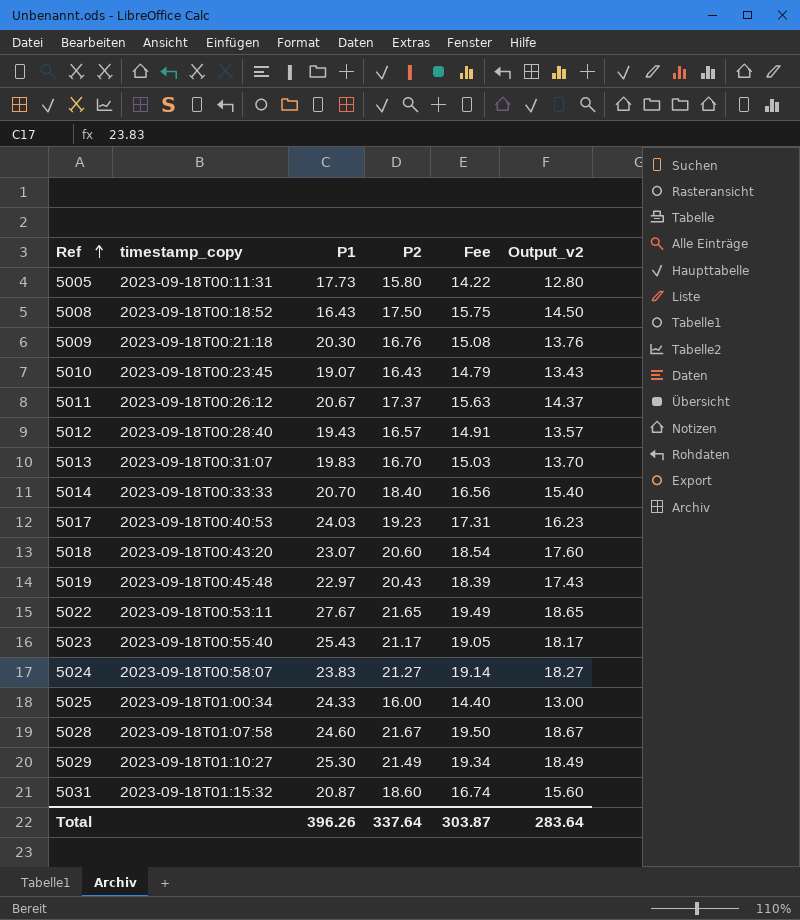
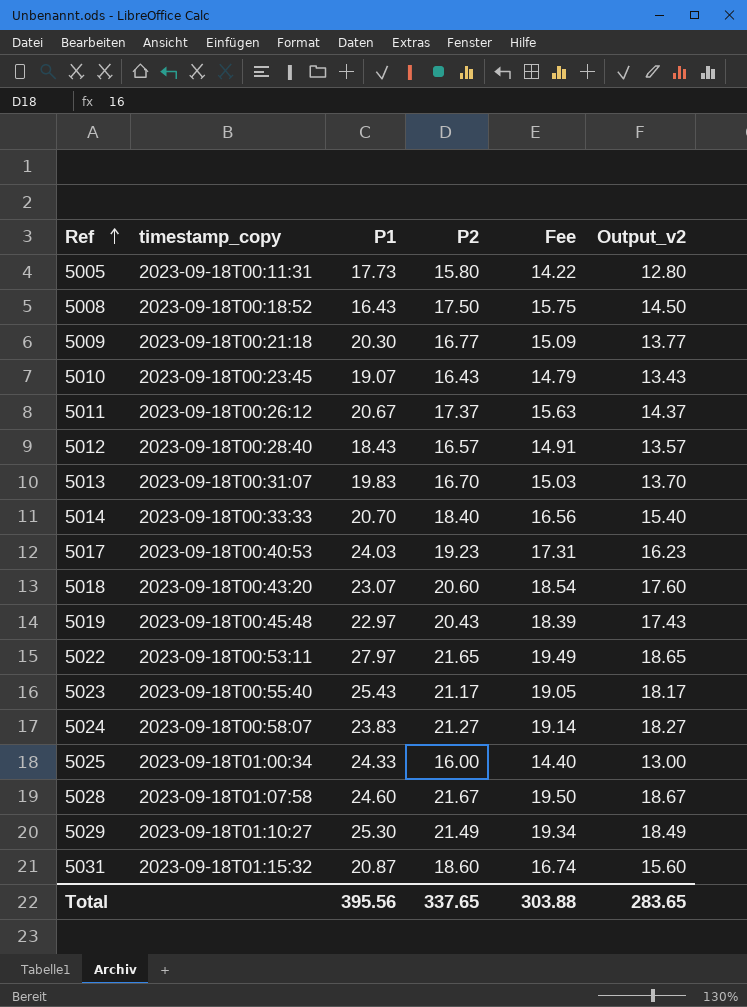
5009 | P2: 16.76 -> 16.77
5009 | Fee: 15.08 -> 15.09
5009 | Output_v2: 13.76 -> 13.77
5012 | P1: 19.43 -> 18.43
5022 | P1: 27.67 -> 27.97
Total | P1: 396.26 -> 395.56
Total | P2: 337.64 -> 337.65
Total | Fee: 303.87 -> 303.88
Total | Output_v2: 283.64 -> 283.65

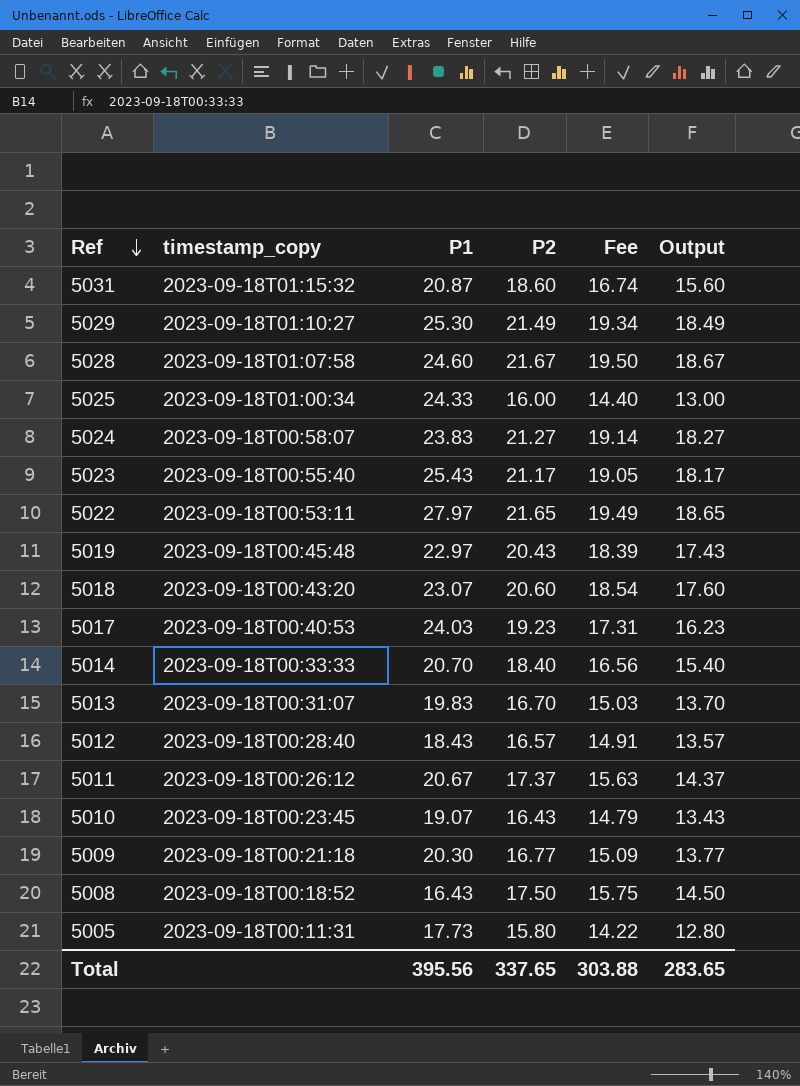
row order: Ref ascending -> Ref descending
column name: Output_v2 -> Output

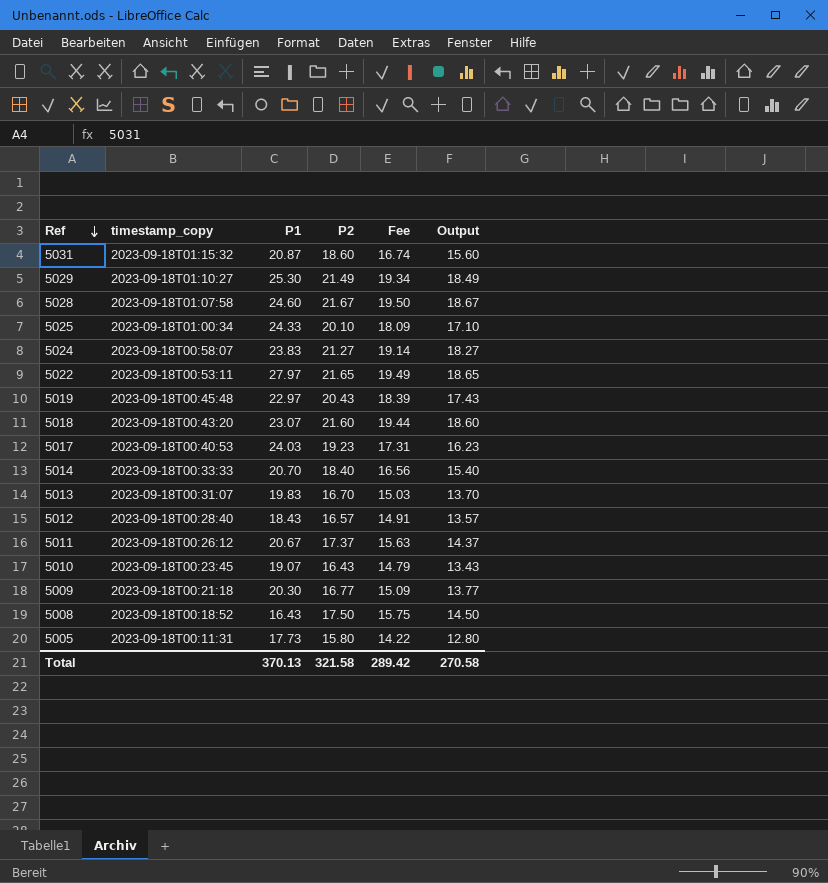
row 5023: 2023-09-18T00:55:40 | 25.43 | 21.17 | 19.05 | 18.17 -> none
5025 | P2: 16.00 -> 20.10
5025 | Fee: 14.40 -> 18.09
5025 | Output: 13.00 -> 17.10
5018 | P2: 20.60 -> 21.60
5018 | Fee: 18.54 -> 19.44
5018 | Output: 17.60 -> 18.60
Total | P1: 395.56 -> 370.13
Total | P2: 337.65 -> 321.58
Total | Fee: 303.88 -> 289.42
Total | Output: 283.65 -> 270.58

